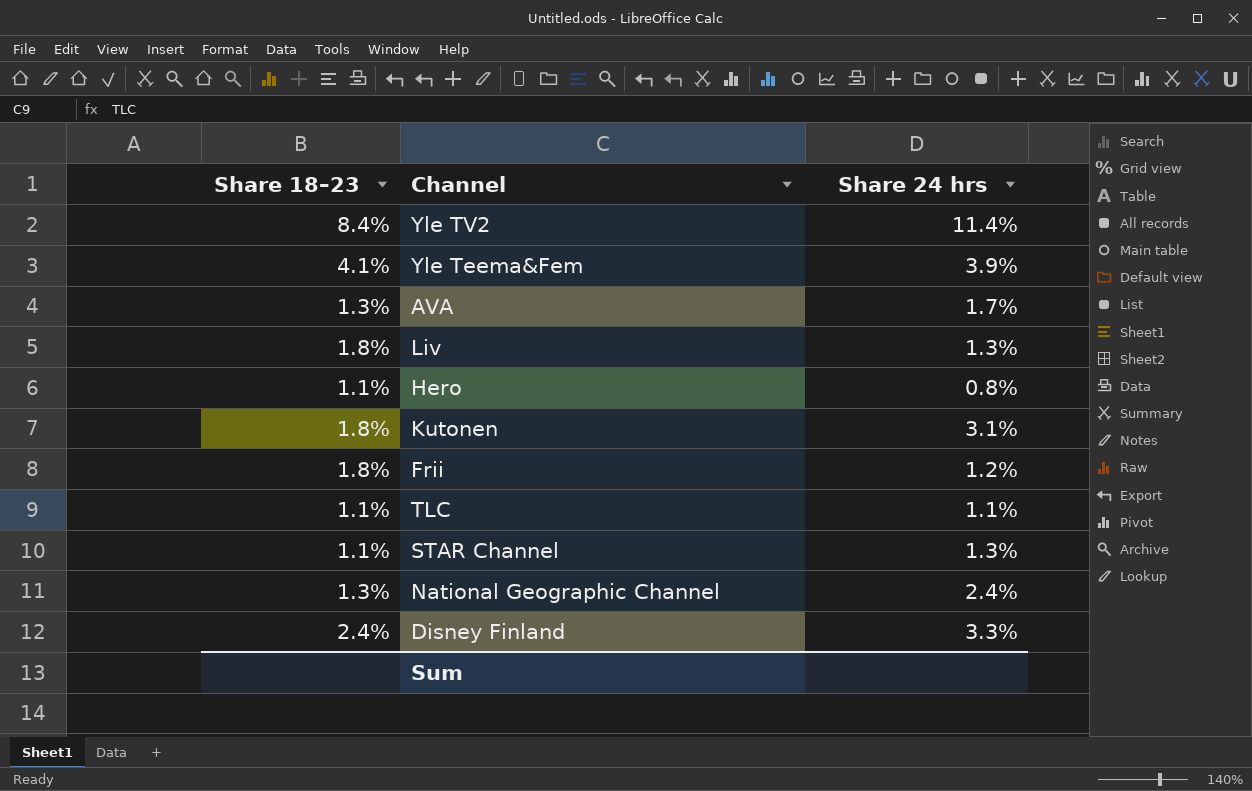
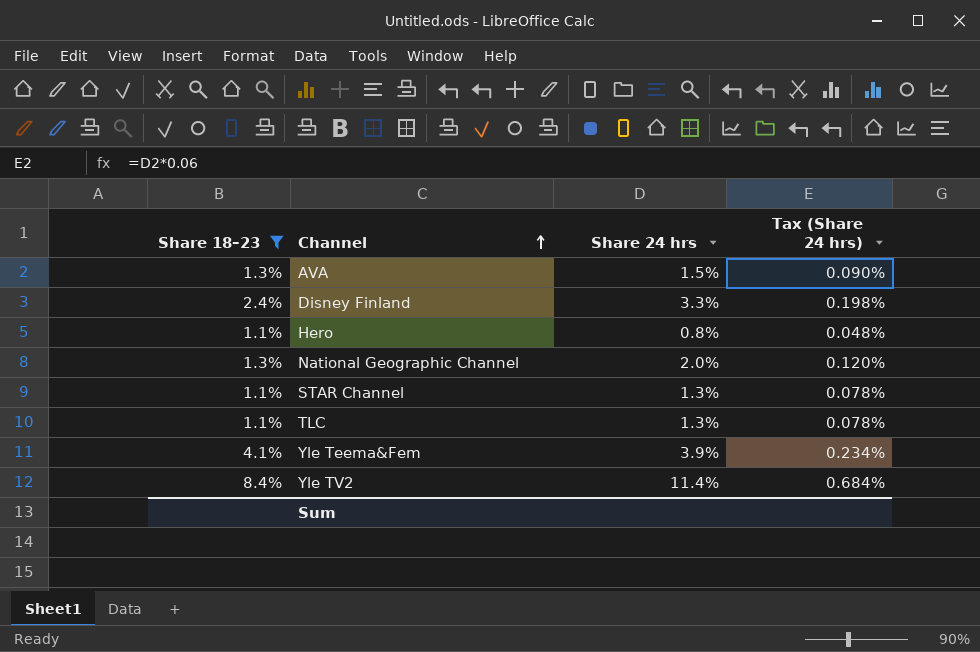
filter: none -> Share 18–23 != 1.8%
row order: none -> Channel ascending
column Tax (Share 24 hrs) | formula: none -> [Share 24 hrs] * 0.06
AVA | Share 24 hrs: 1.7% -> 1.5%
National Geographic Channel | Share 24 hrs: 2.4% -> 2.0%
TLC | Share 24 hrs: 1.1% -> 1.3%

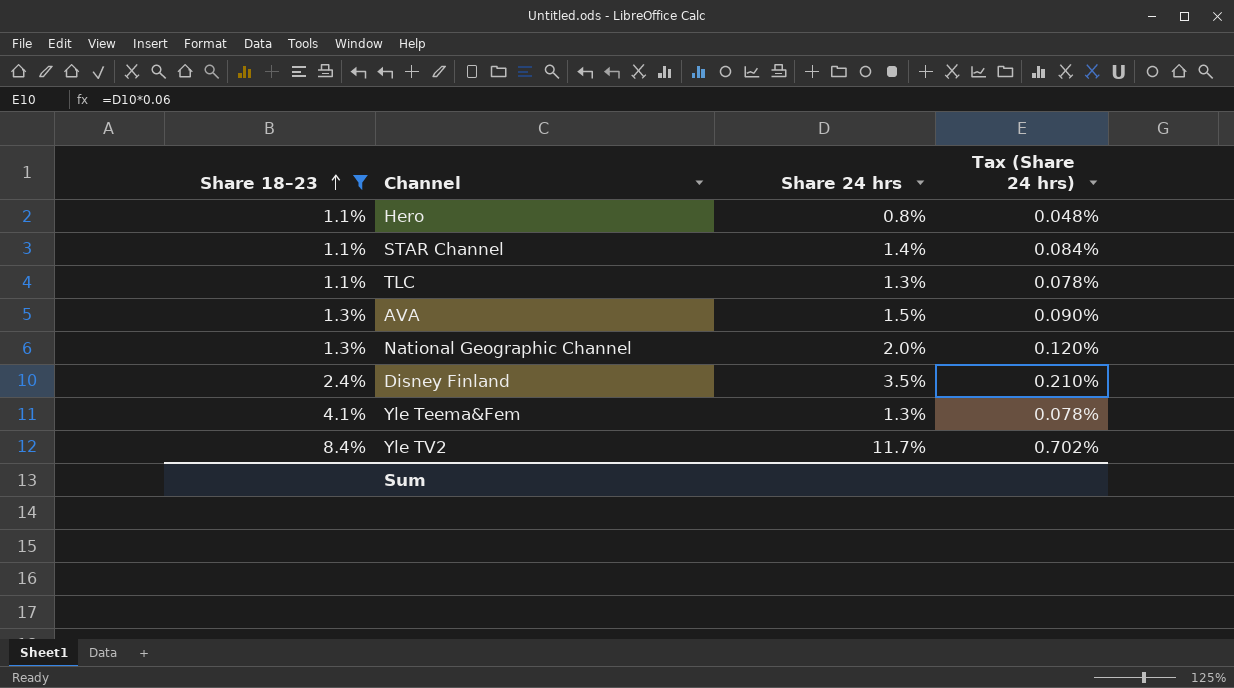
row order: Channel ascending -> Share 18–23 ascending
STAR Channel | Share 24 hrs: 1.3% -> 1.4%
STAR Channel | Tax (Share 24 hrs): 0.078% -> 0.084%
Disney Finland | Share 24 hrs: 3.3% -> 3.5%
Disney Finland | Tax (Share 24 hrs): 0.198% -> 0.210%
Yle Teema&Fem | Share 24 hrs: 3.9% -> 1.3%
Yle Teema&Fem | Tax (Share 24 hrs): 0.234% -> 0.078%
Yle TV2 | Share 24 hrs: 11.4% -> 11.7%
Yle TV2 | Tax (Share 24 hrs): 0.684% -> 0.702%

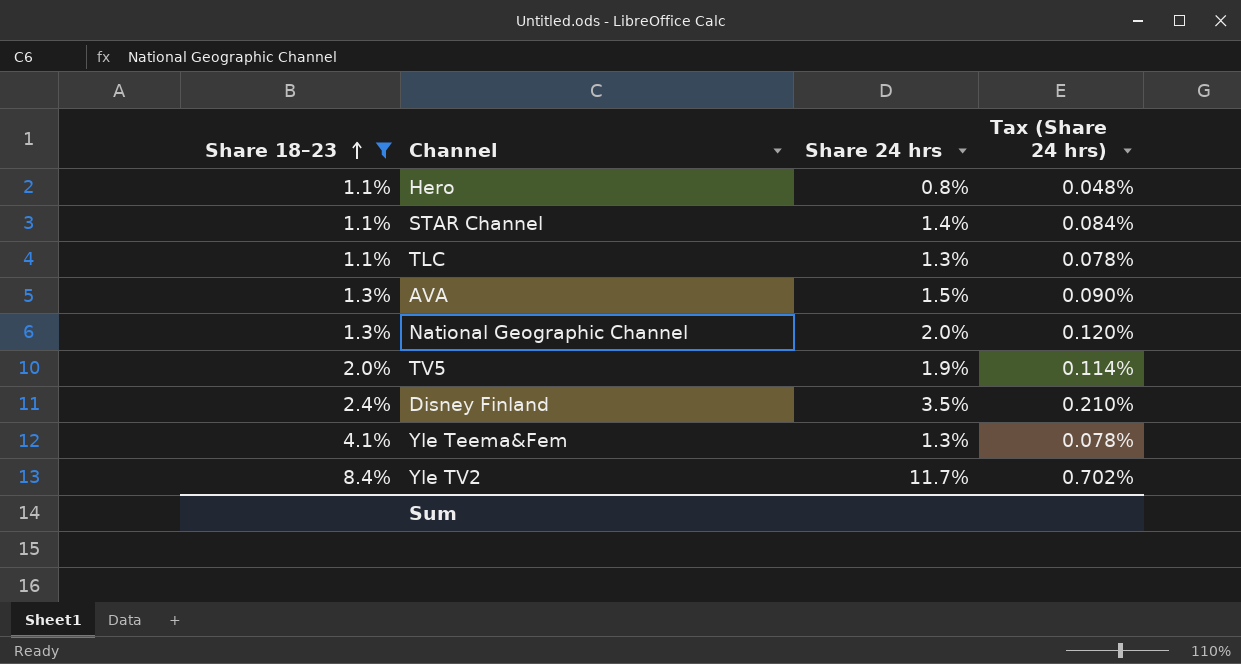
row TV5: none -> 2.0% | 1.9% | 0.114%

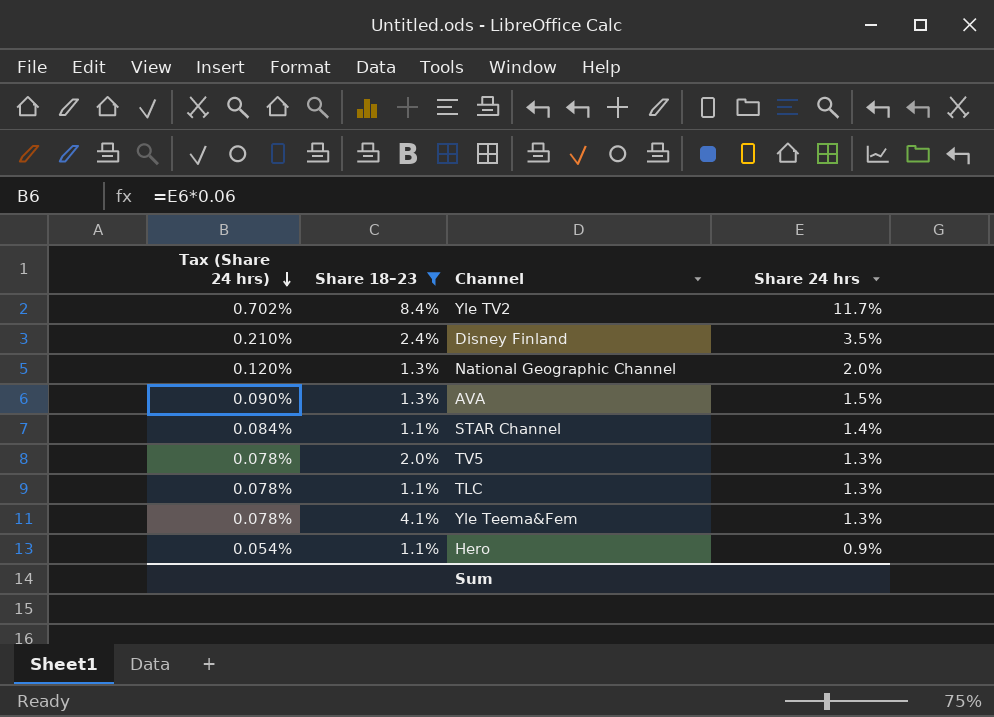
row order: Share 18–23 ascending -> Tax (Share 24 hrs) descending
column Tax (Share 24 hrs) | position: 4 -> 1
TV5 | Tax (Share 24 hrs): 0.114% -> 0.078%
TV5 | Share 24 hrs: 1.9% -> 1.3%
Hero | Tax (Share 24 hrs): 0.048% -> 0.054%
Hero | Share 24 hrs: 0.8% -> 0.9%

